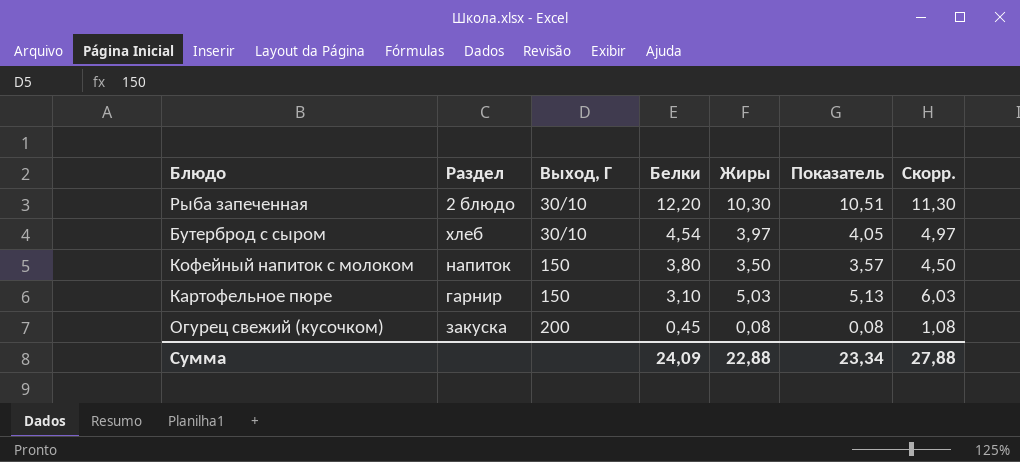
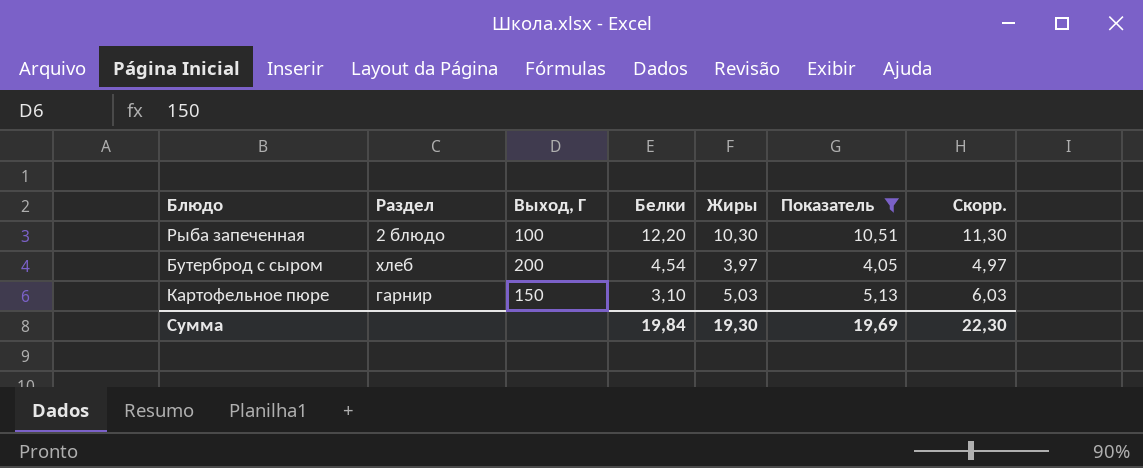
filter: none -> Показатель >= 4,05
Рыба запеченная | Выход, Г: 30/10 -> 100
Бутерброд с сыром | Выход, Г: 30/10 -> 200
Сумма | Белки: 24,09 -> 19,84
Сумма | Жиры: 22,88 -> 19,30
Сумма | Показатель: 23,34 -> 19,69
Сумма | Скорр.: 27,88 -> 22,30

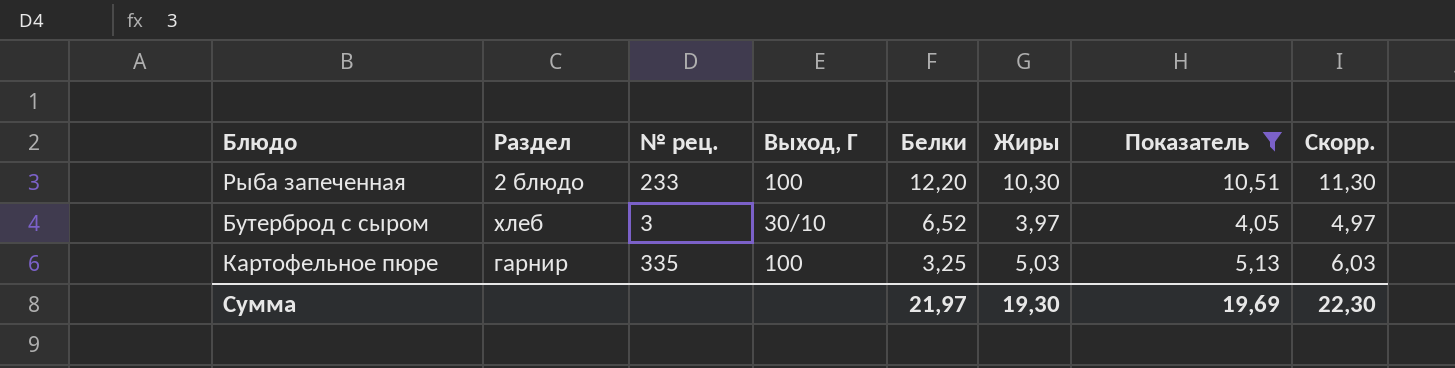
column № рец. | position: none -> 3
Бутерброд с сыром | Выход, Г: 200 -> 30/10
Бутерброд с сыром | Белки: 4,54 -> 6,52
Картофельное пюре | Выход, Г: 150 -> 100
Картофельное пюре | Белки: 3,10 -> 3,25
Сумма | Белки: 19,84 -> 21,97

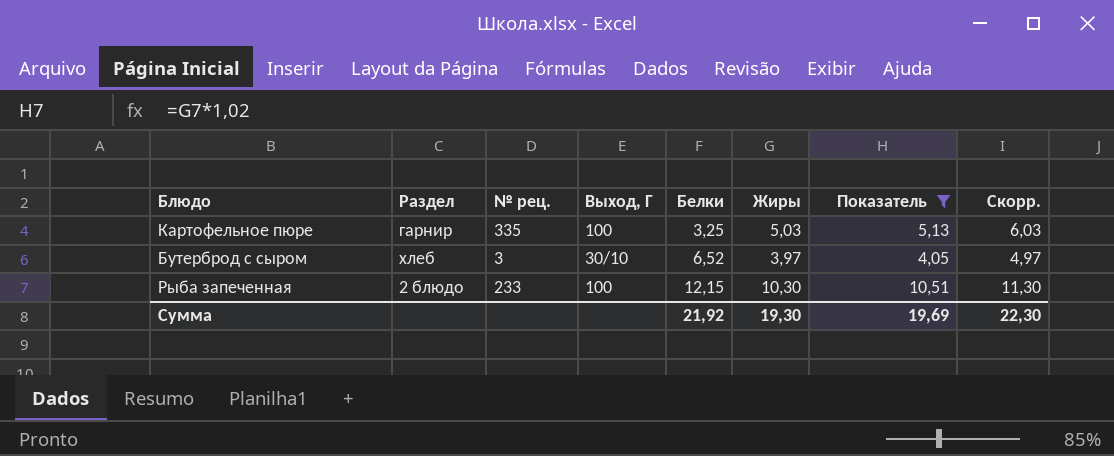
row order: Белки descending -> Белки ascending
Рыба запеченная | Белки: 12,20 -> 12,15
Сумма | Белки: 21,97 -> 21,92

